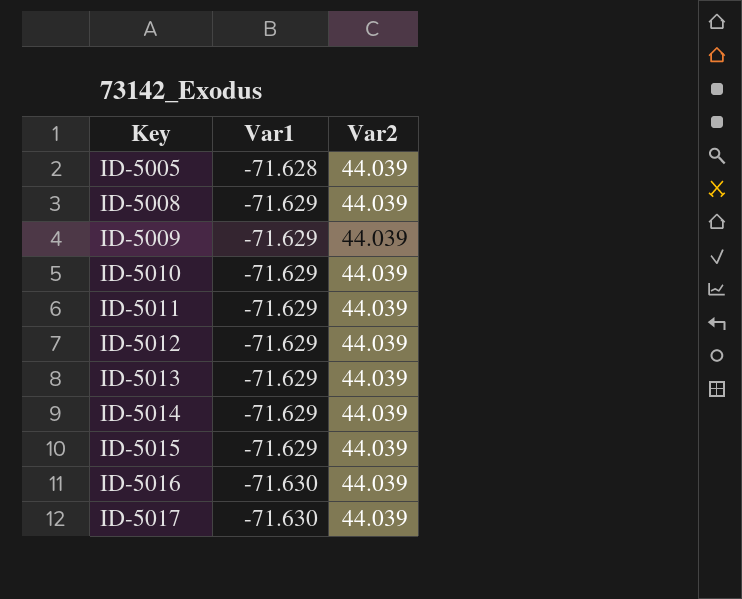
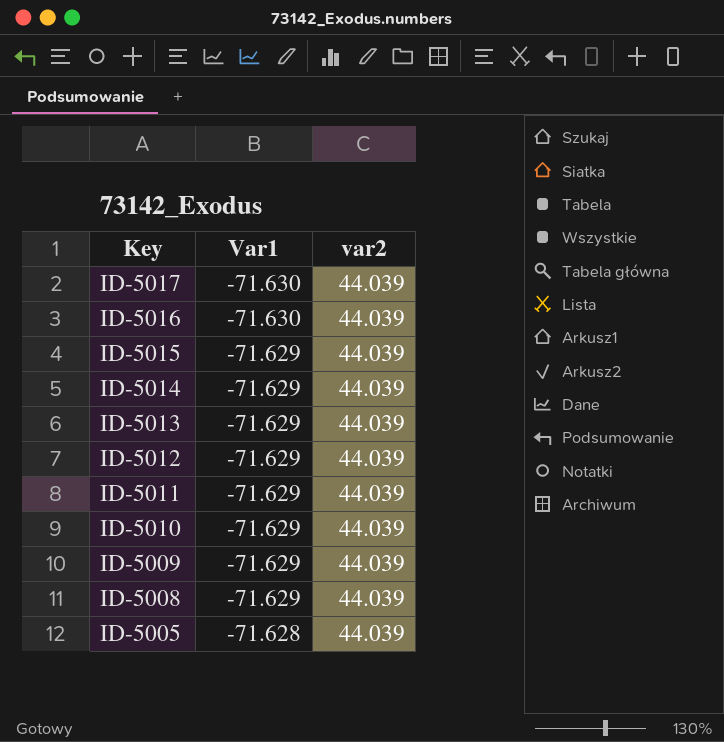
row order: Key ascending -> Key descending
column name: Var2 -> var2

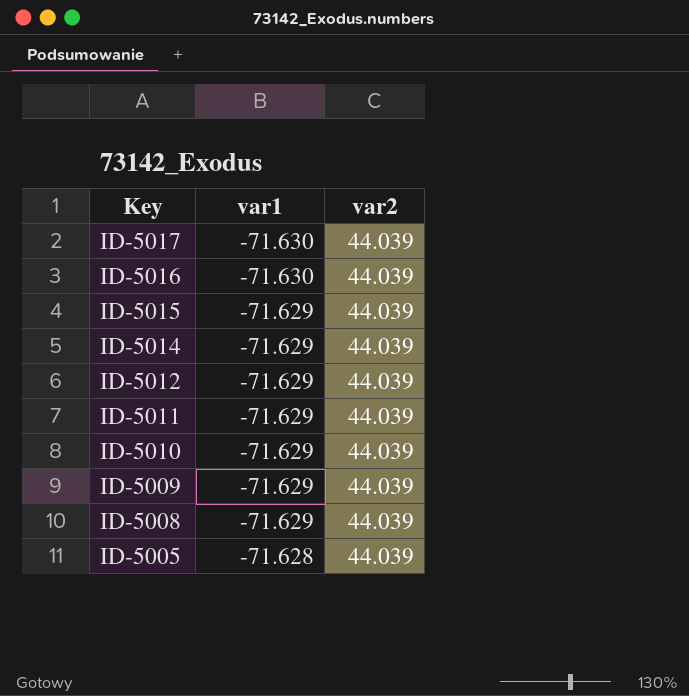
column name: Var1 -> var1
row ID-5013: -71.629 | 44.039 -> none

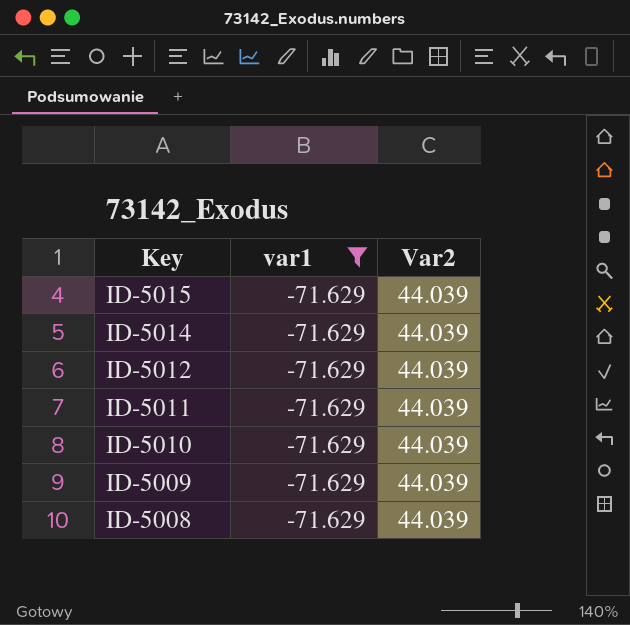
filter: none -> var1 = -71.629
column name: var2 -> Var2

